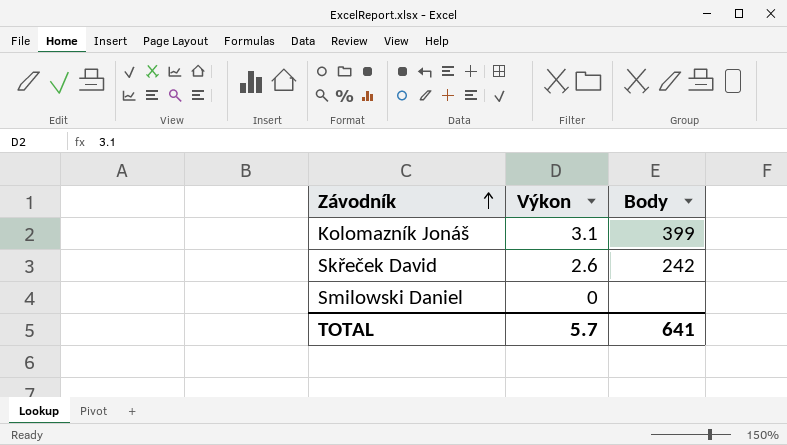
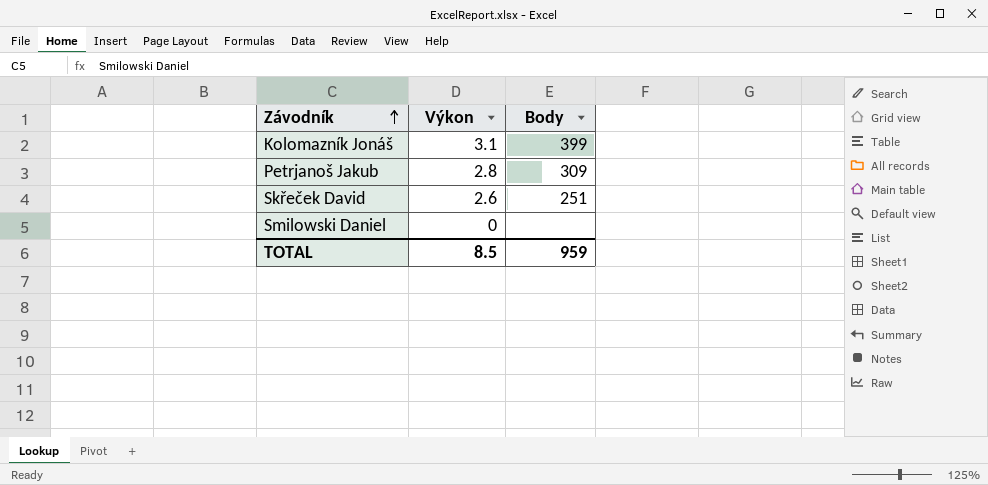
row Petrjanoš Jakub: none -> 2.8 | 309
Skřeček David | Body: 242 -> 251
TOTAL | Výkon: 5.7 -> 8.5
TOTAL | Body: 641 -> 959

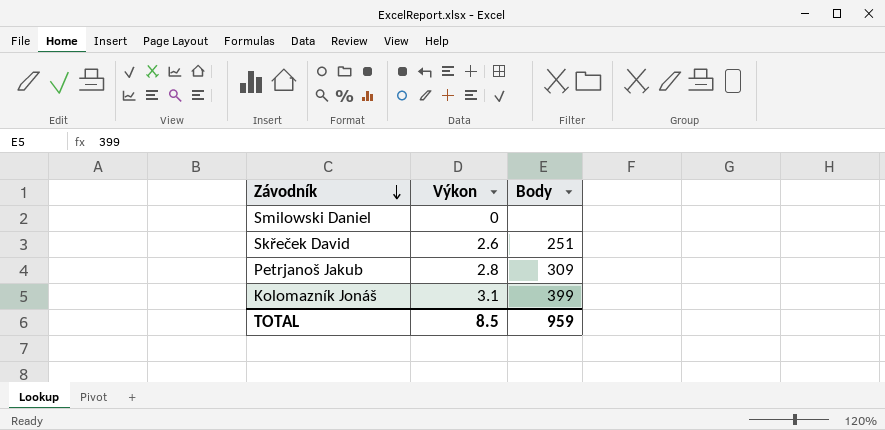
row order: Závodník ascending -> Závodník descending

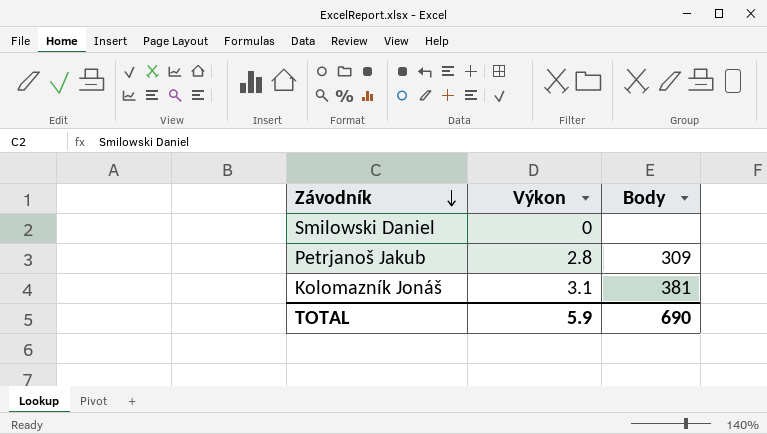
row Skřeček David: 2.6 | 251 -> none
Kolomazník Jonáš | Body: 399 -> 381
TOTAL | Výkon: 8.5 -> 5.9
TOTAL | Body: 959 -> 690

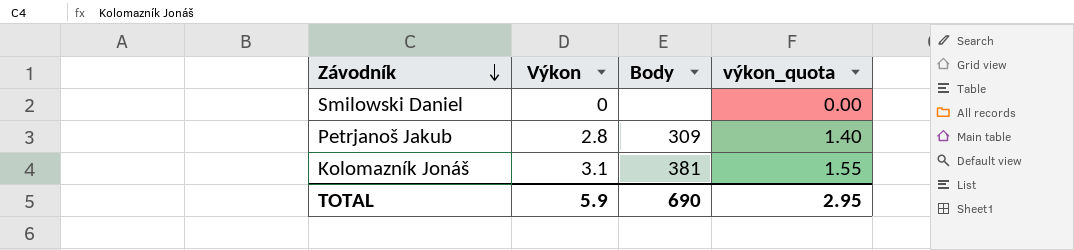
column výkon_quota | formula: none -> [Výkon] * 0.5

